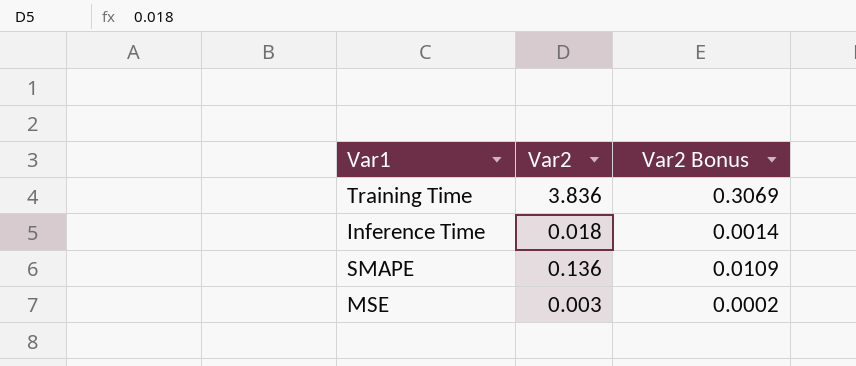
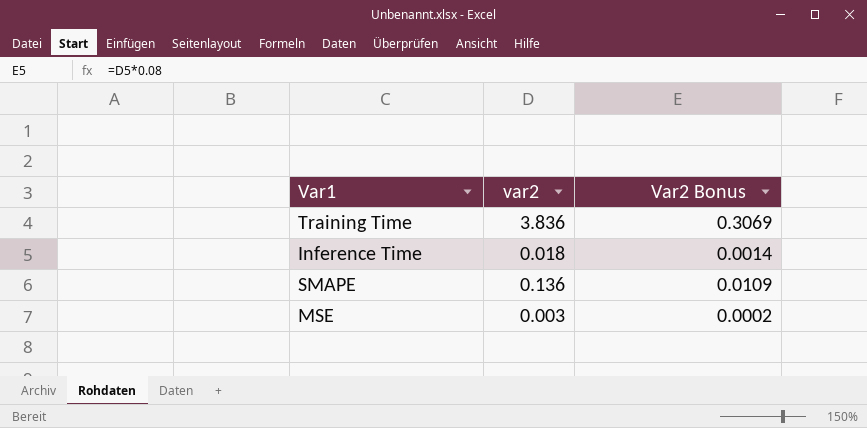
column name: Var2 -> var2

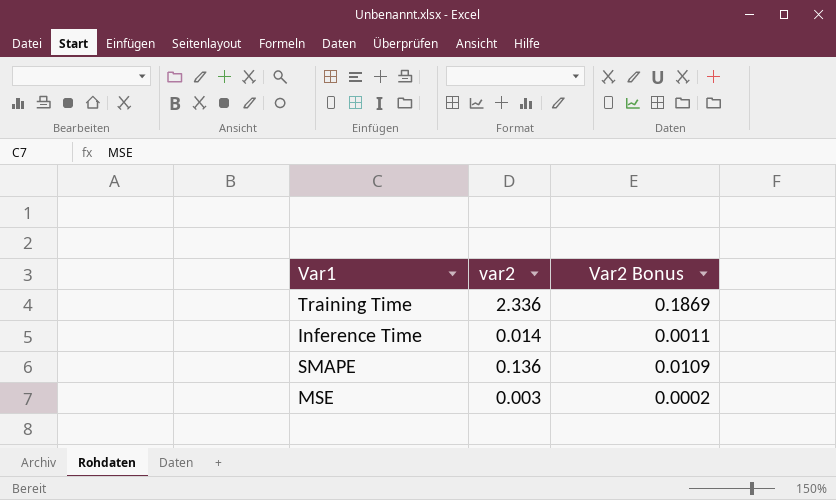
Training Time | var2: 3.836 -> 2.336
Training Time | Var2 Bonus: 0.3069 -> 0.1869
Inference Time | var2: 0.018 -> 0.014
Inference Time | Var2 Bonus: 0.0014 -> 0.0011

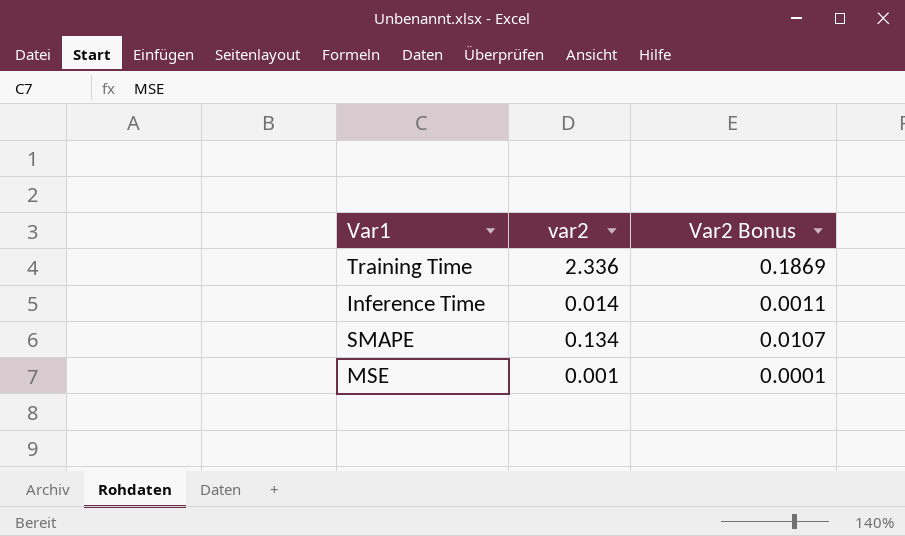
SMAPE | var2: 0.136 -> 0.134
SMAPE | Var2 Bonus: 0.0109 -> 0.0107
MSE | var2: 0.003 -> 0.001
MSE | Var2 Bonus: 0.0002 -> 0.0001

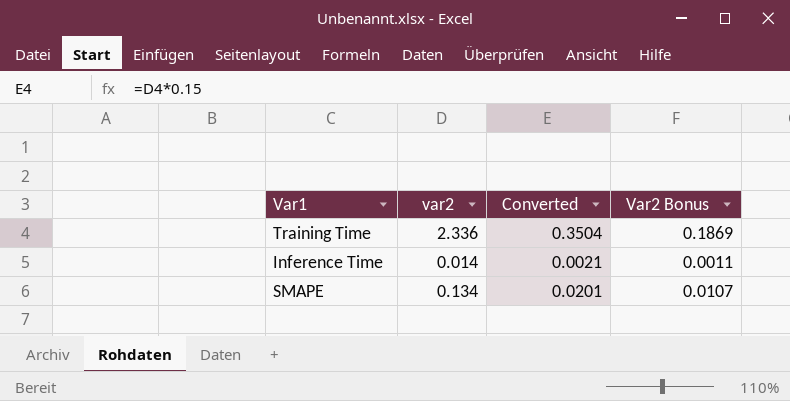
column Converted | formula: none -> [var2] * 0.15
row MSE: 0.001 | 0.0001 -> none

